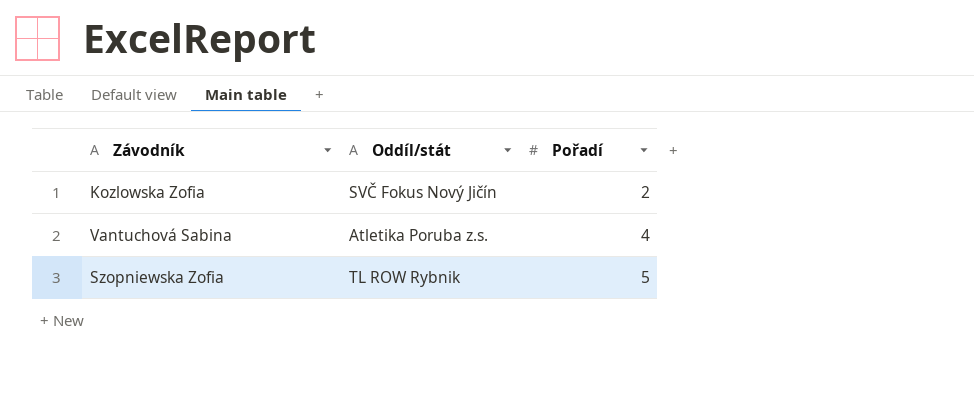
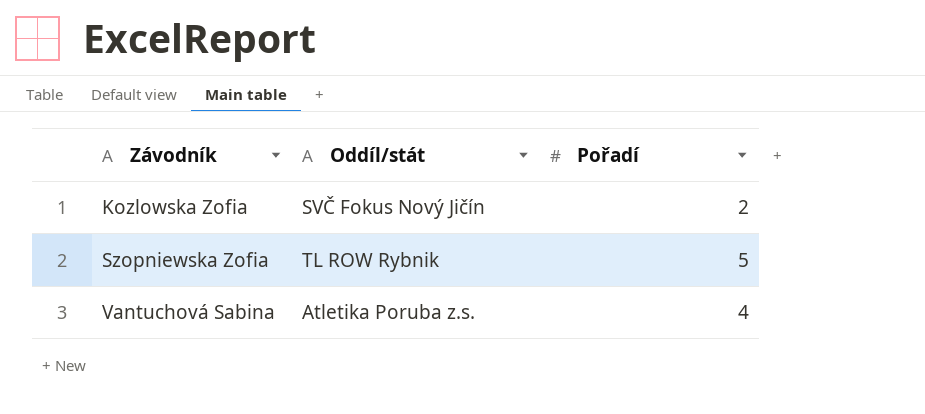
row order: Pořadí ascending -> Závodník ascending

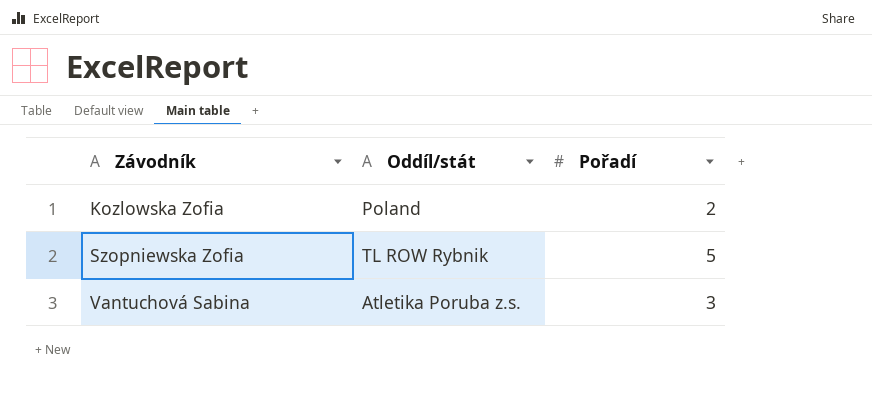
Kozlowska Zofia | Oddíl/stát: SVČ Fokus Nový Jičín -> Poland
Vantuchová Sabina | Pořadí: 4 -> 3

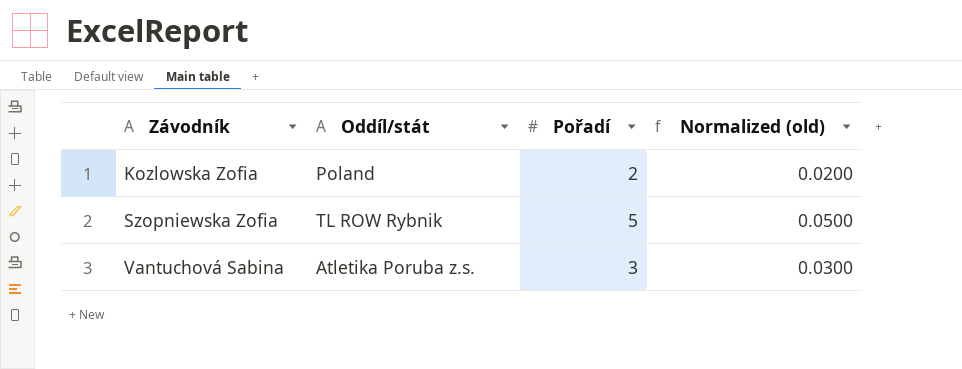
column Normalized (old) | formula: none -> [Pořadí] * 0.01

